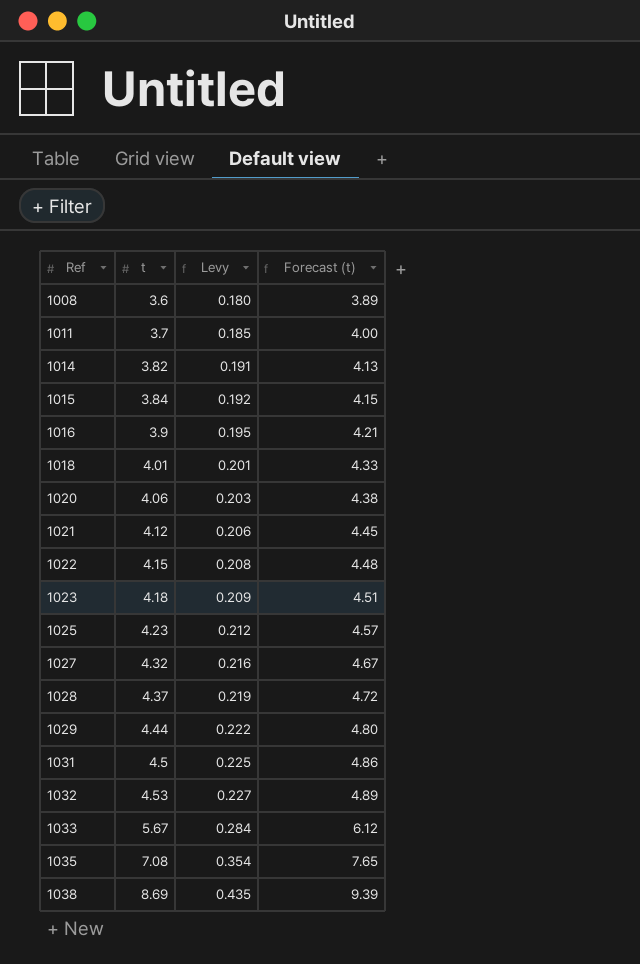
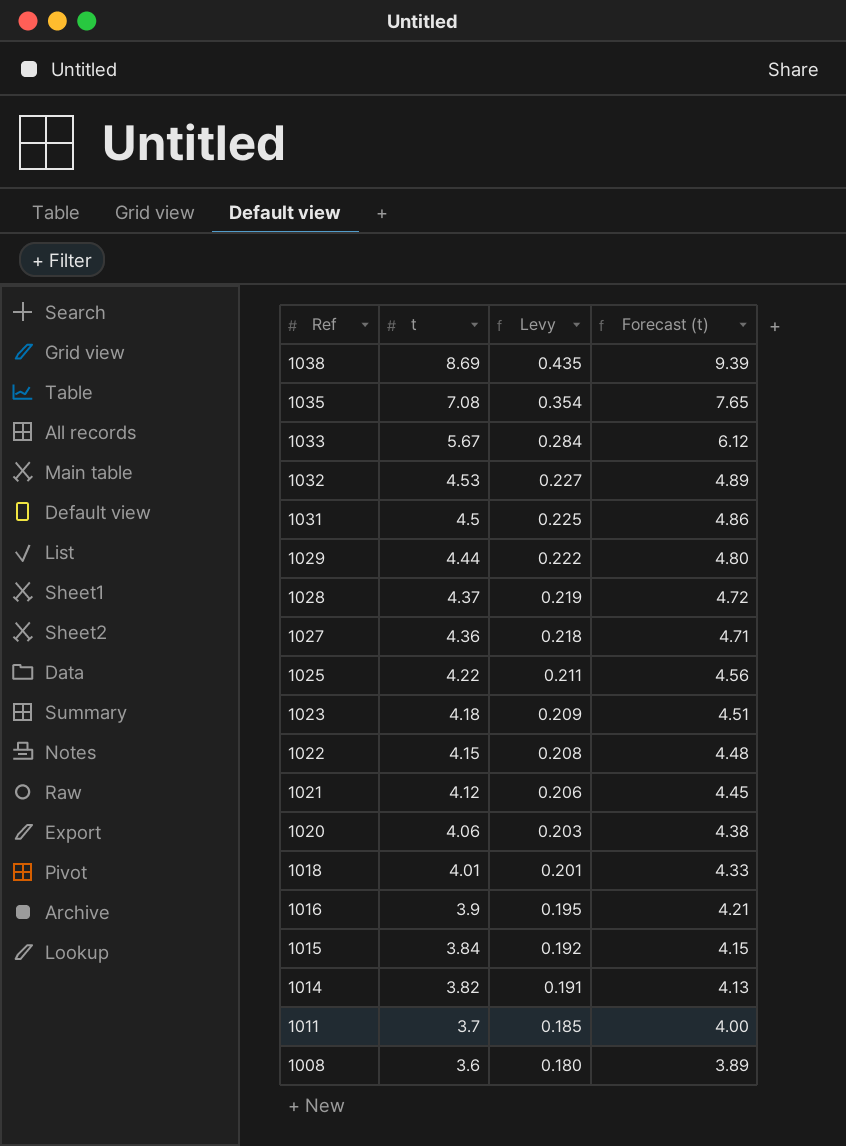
row order: Ref ascending -> Ref descending
1027 | t: 4.32 -> 4.36
1027 | Levy: 0.216 -> 0.218
1027 | Forecast (t): 4.67 -> 4.71
1025 | t: 4.23 -> 4.22
1025 | Levy: 0.212 -> 0.211
1025 | Forecast (t): 4.57 -> 4.56

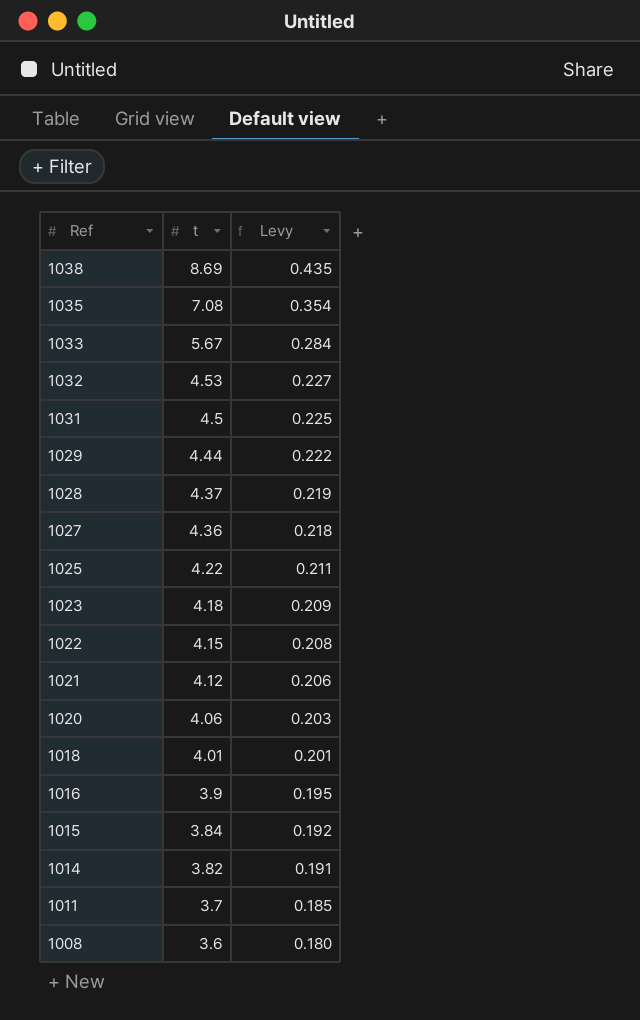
column Forecast (t) | formula: [t] * 1.08 -> none

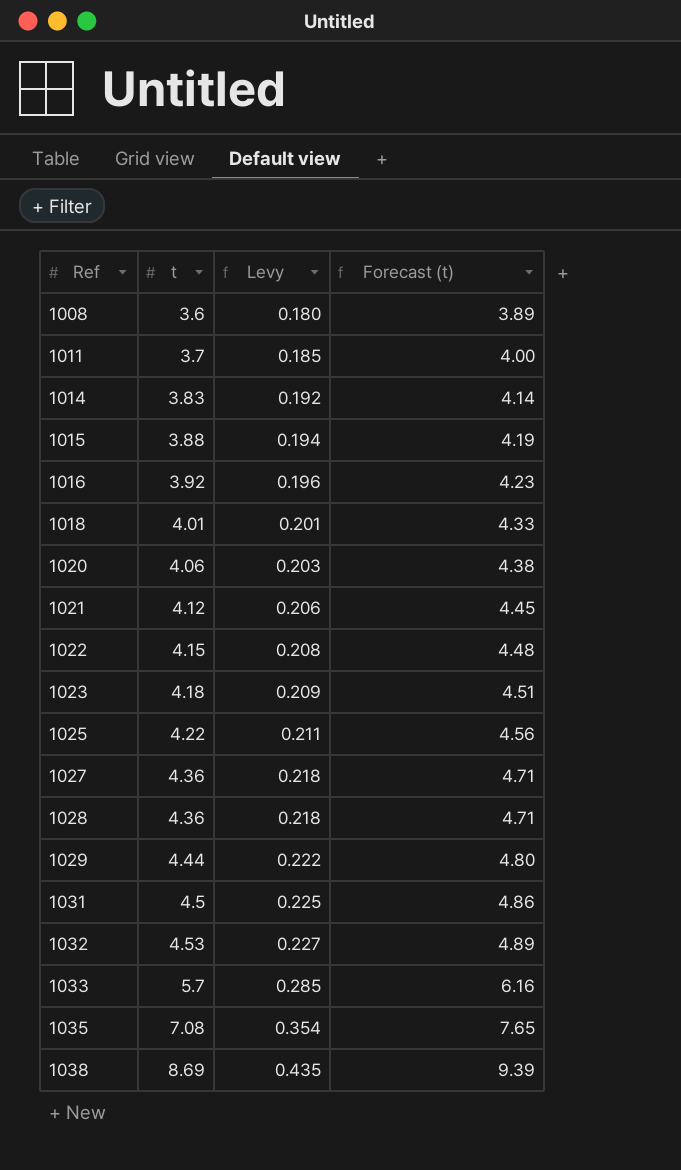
row order: Ref descending -> Ref ascending
column Forecast (t) | formula: none -> [t] * 1.08
1014 | t: 3.82 -> 3.83
1014 | Levy: 0.191 -> 0.192
1015 | t: 3.84 -> 3.88
1015 | Levy: 0.192 -> 0.194
1016 | t: 3.9 -> 3.92
1016 | Levy: 0.195 -> 0.196
1028 | t: 4.37 -> 4.36
1028 | Levy: 0.219 -> 0.218
1033 | t: 5.67 -> 5.7
1033 | Levy: 0.284 -> 0.285

